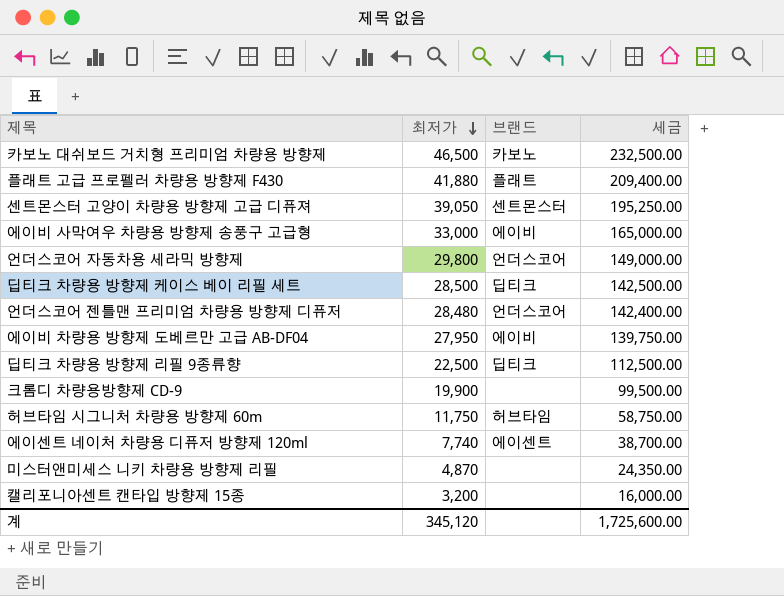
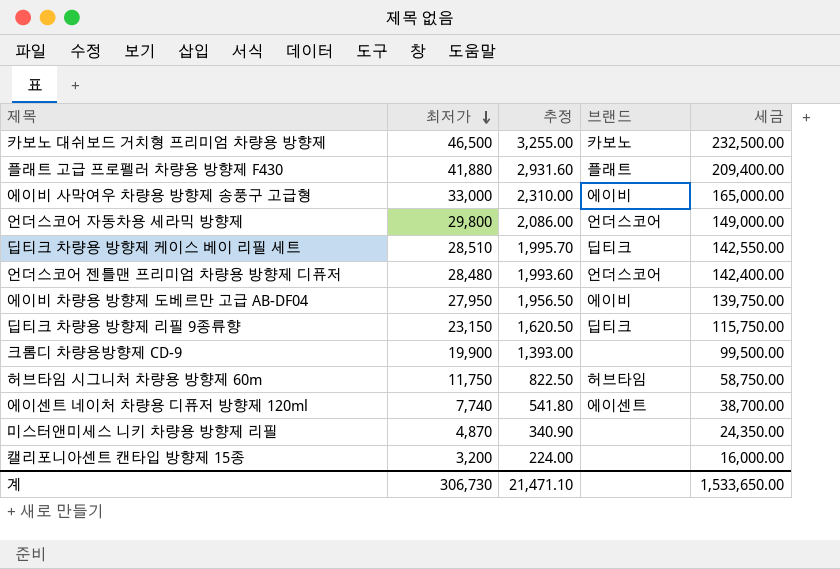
column 추정 | formula: none -> [최저가] * 0.07
row 센트몬스터 고양이 차량용 방향제 고급 디퓨져: 39,050 | 센트몬스터 | 195,250.00 -> none
딥티크 차량용 방향제 케이스 베이 리필 세트 | 최저가: 28,500 -> 28,510
딥티크 차량용 방향제 케이스 베이 리필 세트 | 세금: 142,500.00 -> 142,550.00
딥티크 차량용 방향제 리필 9종류향 | 최저가: 22,500 -> 23,150
딥티크 차량용 방향제 리필 9종류향 | 세금: 112,500.00 -> 115,750.00
계 | 최저가: 345,120 -> 306,730
계 | 세금: 1,725,600.00 -> 1,533,650.00

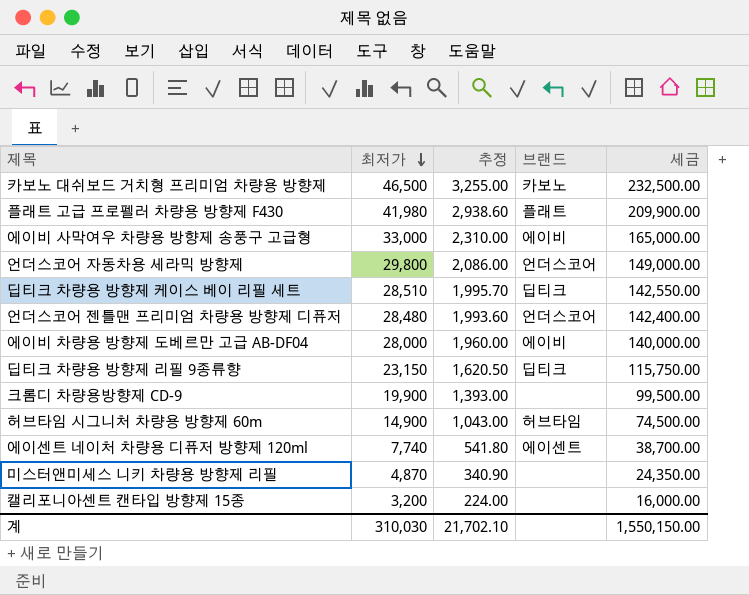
플래트 고급 프로펠러 차량용 방향제 F430 | 최저가: 41,880 -> 41,980
플래트 고급 프로펠러 차량용 방향제 F430 | 추정: 2,931.60 -> 2,938.60
플래트 고급 프로펠러 차량용 방향제 F430 | 세금: 209,400.00 -> 209,900.00
에이비 차량용 방향제 도베르만 고급 AB-DF04 | 최저가: 27,950 -> 28,000
에이비 차량용 방향제 도베르만 고급 AB-DF04 | 추정: 1,956.50 -> 1,960.00
에이비 차량용 방향제 도베르만 고급 AB-DF04 | 세금: 139,750.00 -> 140,000.00
허브타임 시그니처 차량용 방향제 60m | 최저가: 11,750 -> 14,900
허브타임 시그니처 차량용 방향제 60m | 추정: 822.50 -> 1,043.00
허브타임 시그니처 차량용 방향제 60m | 세금: 58,750.00 -> 74,500.00
계 | 최저가: 306,730 -> 310,030
계 | 추정: 21,471.10 -> 21,702.10
계 | 세금: 1,533,650.00 -> 1,550,150.00

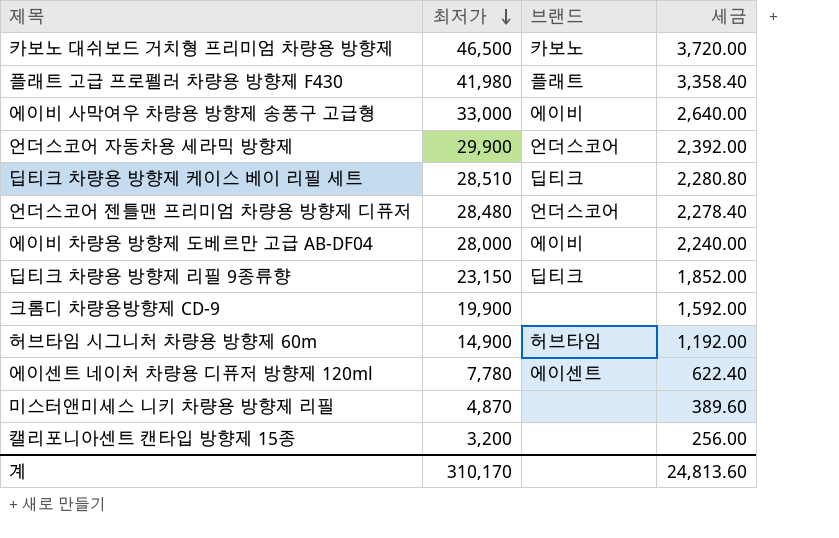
column 추정 | formula: [최저가] * 0.07 -> none
column 세금 | formula: [최저가] * 5 -> [최저가] * 0.08
언더스코어 자동차용 세라믹 방향제 | 최저가: 29,800 -> 29,900
에이센트 네이처 차량용 디퓨저 방향제 120ml | 최저가: 7,740 -> 7,780
계 | 최저가: 310,030 -> 310,170
계 | 세금: 1,550,150.00 -> 24,813.60

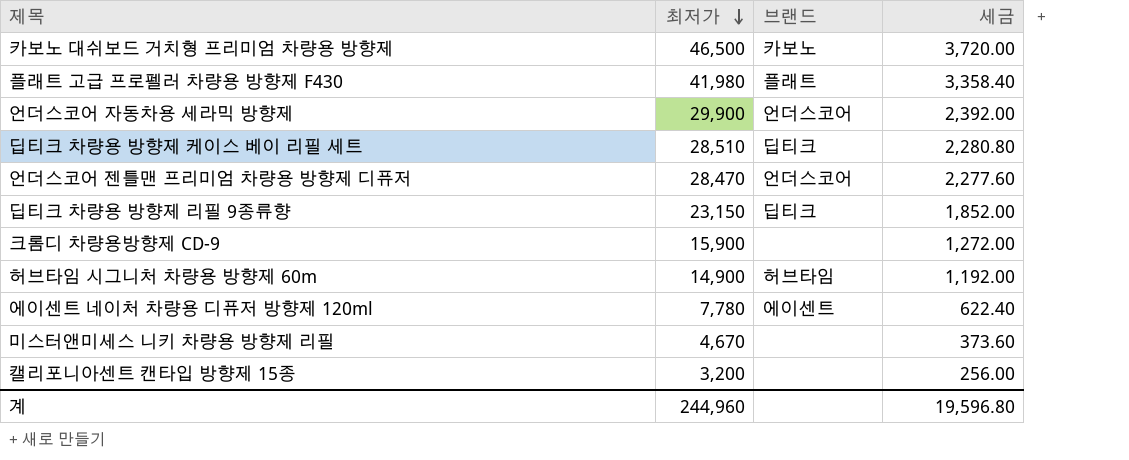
row 에이비 사막여우 차량용 방향제 송풍구 고급형: 33,000 | 에이비 | 2,640.00 -> none
row 에이비 차량용 방향제 도베르만 고급 AB-DF04: 28,000 | 에이비 | 2,240.00 -> none
언더스코어 젠틀맨 프리미엄 차량용 방향제 디퓨저 | 최저가: 28,480 -> 28,470
언더스코어 젠틀맨 프리미엄 차량용 방향제 디퓨저 | 세금: 2,278.40 -> 2,277.60
크롬디 차량용방향제 CD-9 | 최저가: 19,900 -> 15,900
크롬디 차량용방향제 CD-9 | 세금: 1,592.00 -> 1,272.00
미스터앤미세스 니키 차량용 방향제 리필 | 최저가: 4,870 -> 4,670
미스터앤미세스 니키 차량용 방향제 리필 | 세금: 389.60 -> 373.60
계 | 최저가: 310,170 -> 244,960
계 | 세금: 24,813.60 -> 19,596.80

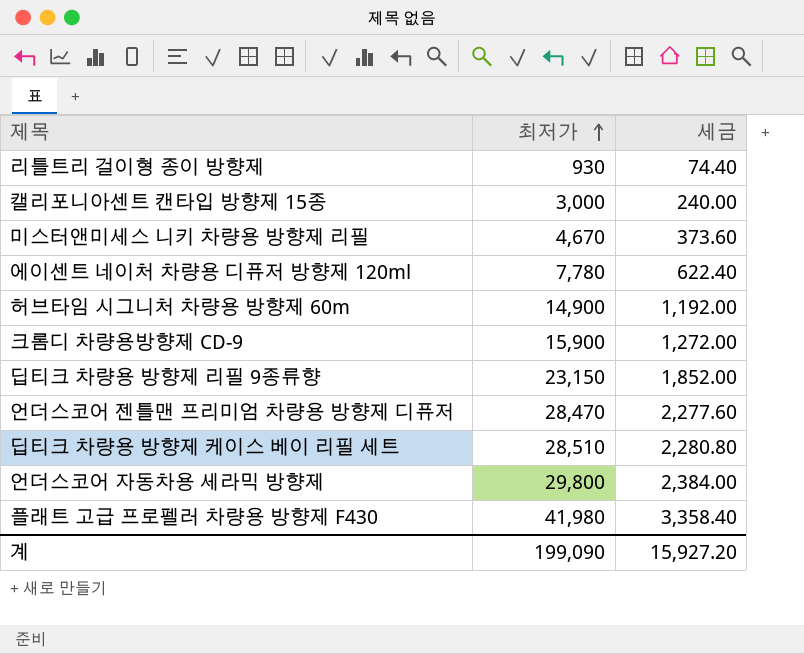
row order: 최저가 descending -> 최저가 ascending
column 브랜드 | position: 3 -> none
row 카보노 대쉬보드 거치형 프리미엄 차량용 방향제: 46,500 | 카보노 | 3,720.00 -> none
row 리틀트리 걸이형 종이 방향제: none -> 930 | 74.40
캘리포니아센트 캔타입 방향제 15종 | 최저가: 3,200 -> 3,000
캘리포니아센트 캔타입 방향제 15종 | 세금: 256.00 -> 240.00
언더스코어 자동차용 세라믹 방향제 | 최저가: 29,900 -> 29,800
언더스코어 자동차용 세라믹 방향제 | 세금: 2,392.00 -> 2,384.00
계 | 최저가: 244,960 -> 199,090
계 | 세금: 19,596.80 -> 15,927.20

